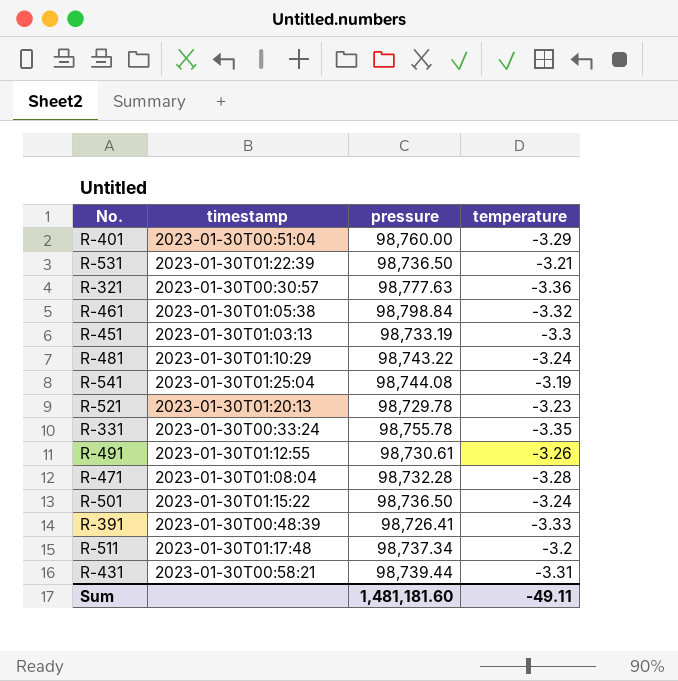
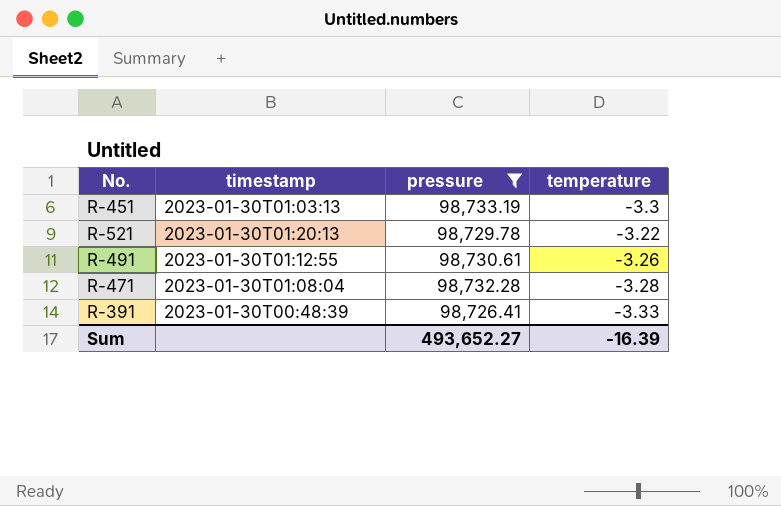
filter: none -> pressure <= 98,733.19
R-521 | temperature: -3.23 -> -3.22
Sum | pressure: 1,481,181.60 -> 493,652.27
Sum | temperature: -49.11 -> -16.39

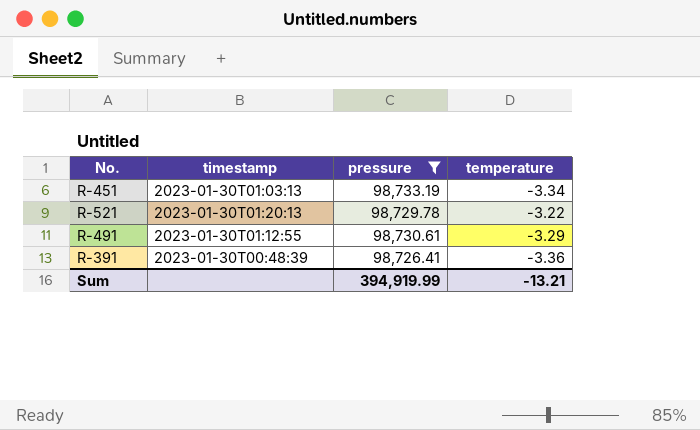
row R-471: 2023-01-30T01:08:04 | 98,732.28 | -3.28 -> none
R-451 | temperature: -3.3 -> -3.34
R-491 | temperature: -3.26 -> -3.29
R-391 | temperature: -3.33 -> -3.36
Sum | pressure: 493,652.27 -> 394,919.99
Sum | temperature: -16.39 -> -13.21

